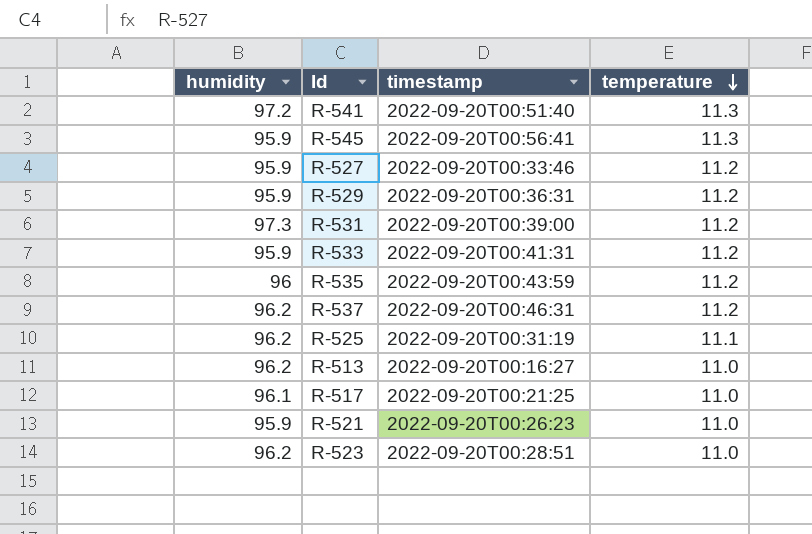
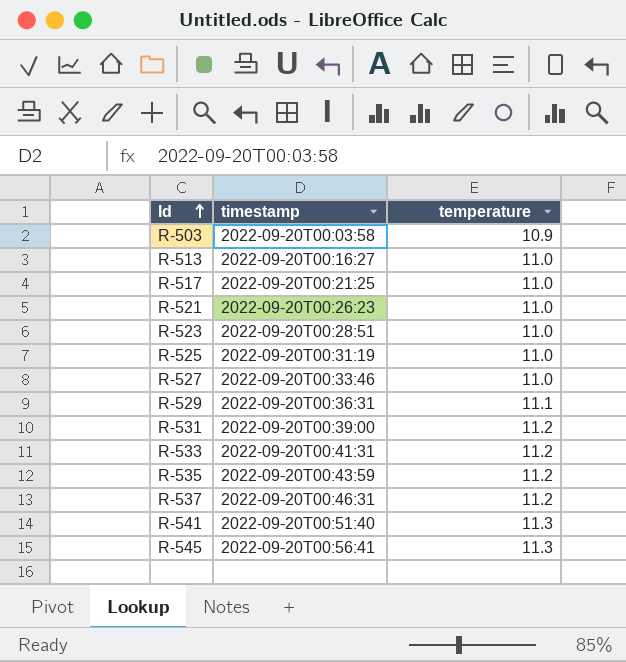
row order: temperature descending -> Id ascending
column humidity | position: 1 -> none
row R-503: none -> 2022-09-20T00:03:58 | 10.9
R-525 | temperature: 11.1 -> 11.0
R-527 | temperature: 11.2 -> 11.0
R-529 | temperature: 11.2 -> 11.1

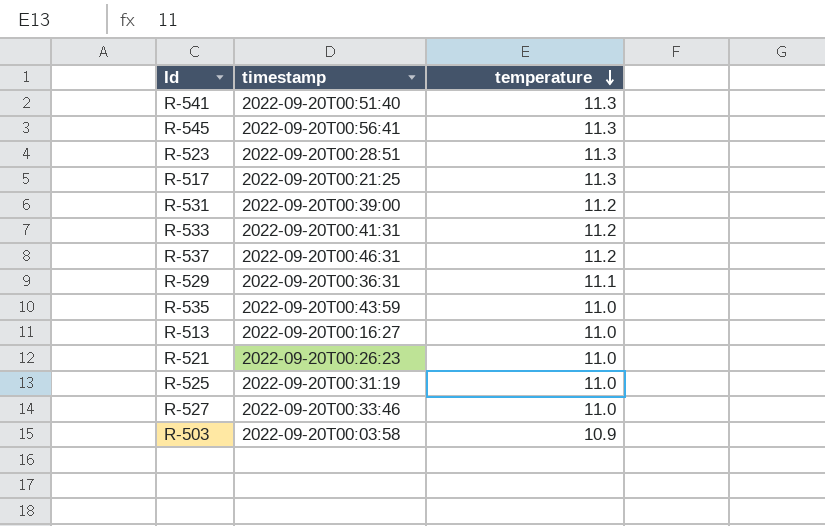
row order: Id ascending -> temperature descending
R-523 | temperature: 11.0 -> 11.3
R-517 | temperature: 11.0 -> 11.3
R-535 | temperature: 11.2 -> 11.0

